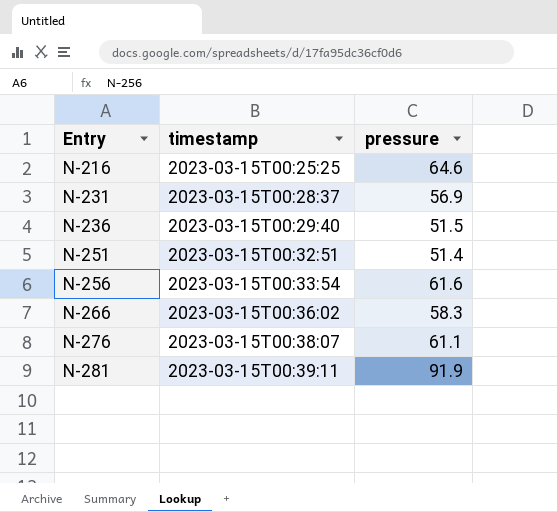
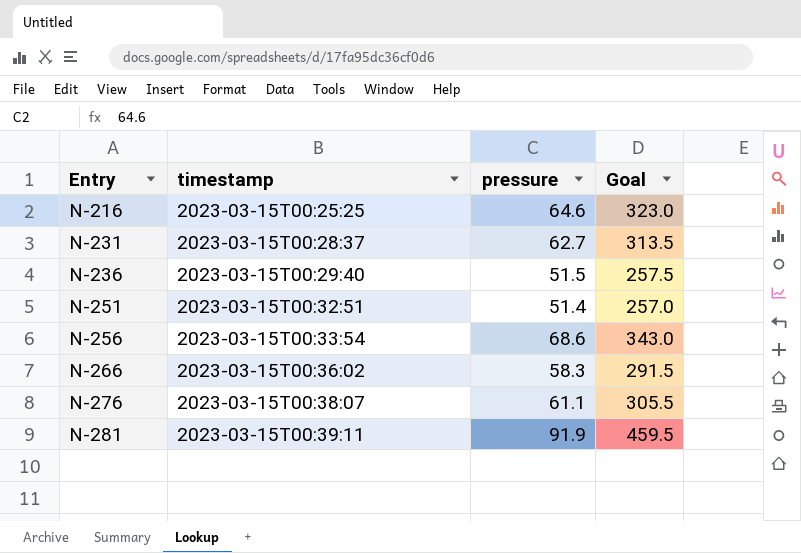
column Goal | formula: none -> [pressure] * 5
N-231 | pressure: 56.9 -> 62.7
N-256 | pressure: 61.6 -> 68.6

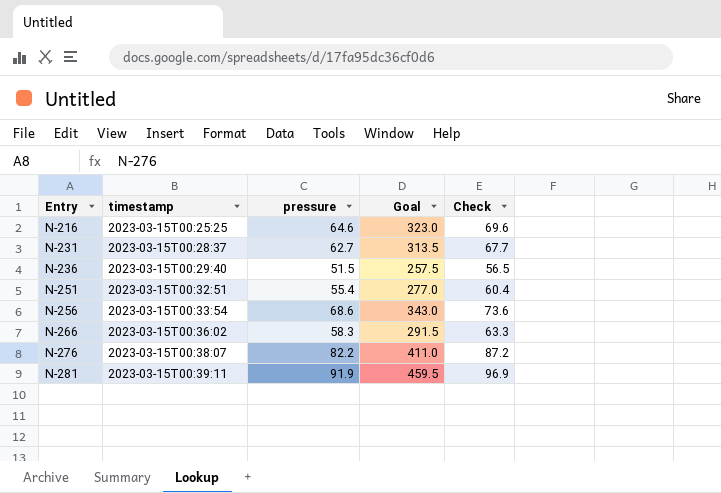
column Check | formula: none -> [pressure] + 5
N-251 | pressure: 51.4 -> 55.4
N-251 | Goal: 257.0 -> 277.0
N-276 | pressure: 61.1 -> 82.2
N-276 | Goal: 305.5 -> 411.0

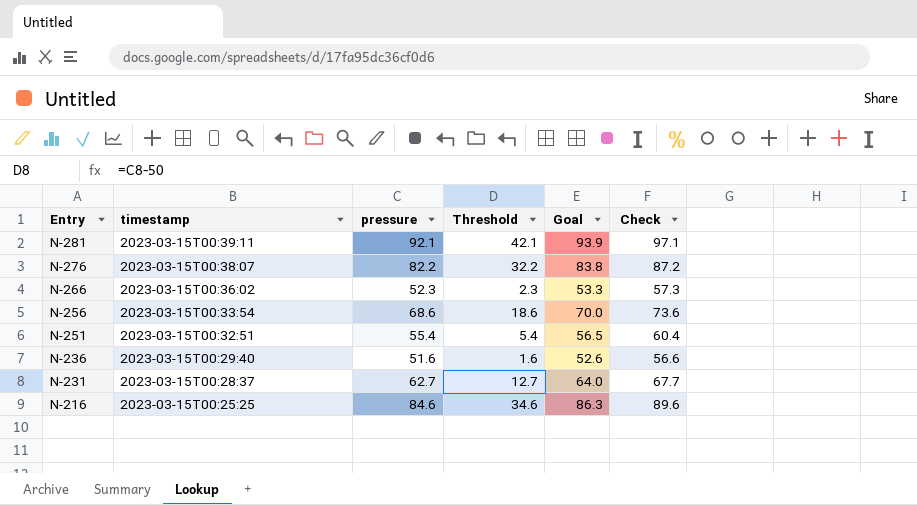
row order: Entry ascending -> Entry descending
column Threshold | formula: none -> [pressure] - 50
column Goal | formula: [pressure] * 5 -> [pressure] * 1.02
N-281 | pressure: 91.9 -> 92.1
N-281 | Check: 96.9 -> 97.1
N-266 | pressure: 58.3 -> 52.3
N-266 | Check: 63.3 -> 57.3
N-236 | pressure: 51.5 -> 51.6
N-236 | Check: 56.5 -> 56.6
N-216 | pressure: 64.6 -> 84.6
N-216 | Check: 69.6 -> 89.6

